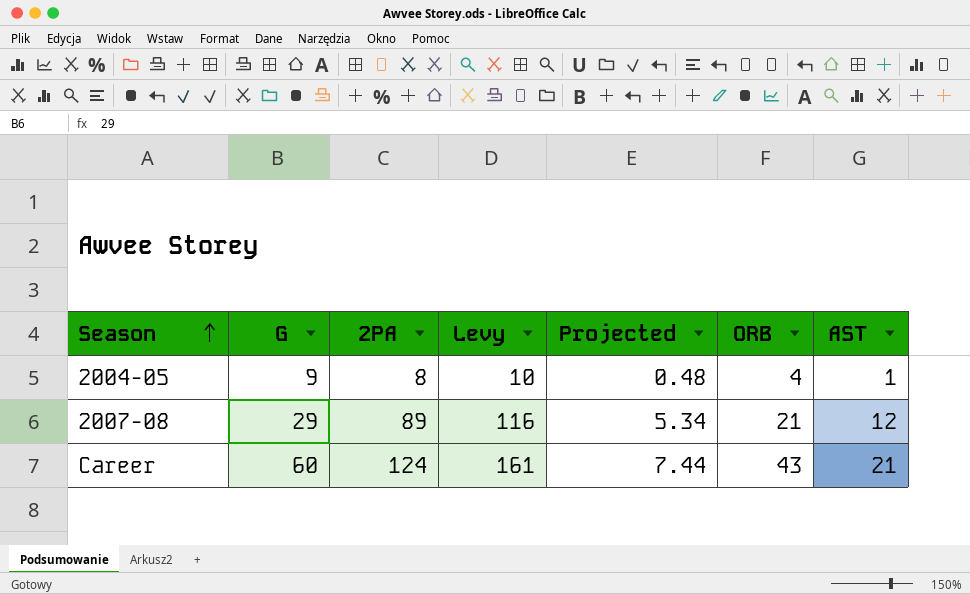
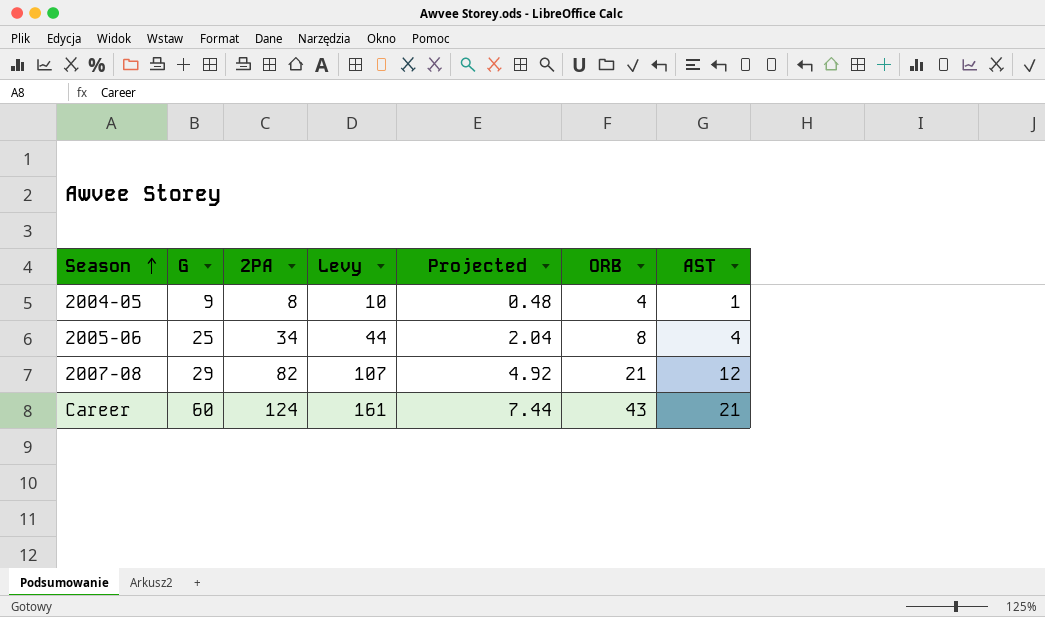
row 2005-06: none -> 25 | 34 | 44 | 2.04 | 8 | 4
2007-08 | 2PA: 89 -> 82
2007-08 | Levy: 116 -> 107
2007-08 | Projected: 5.34 -> 4.92

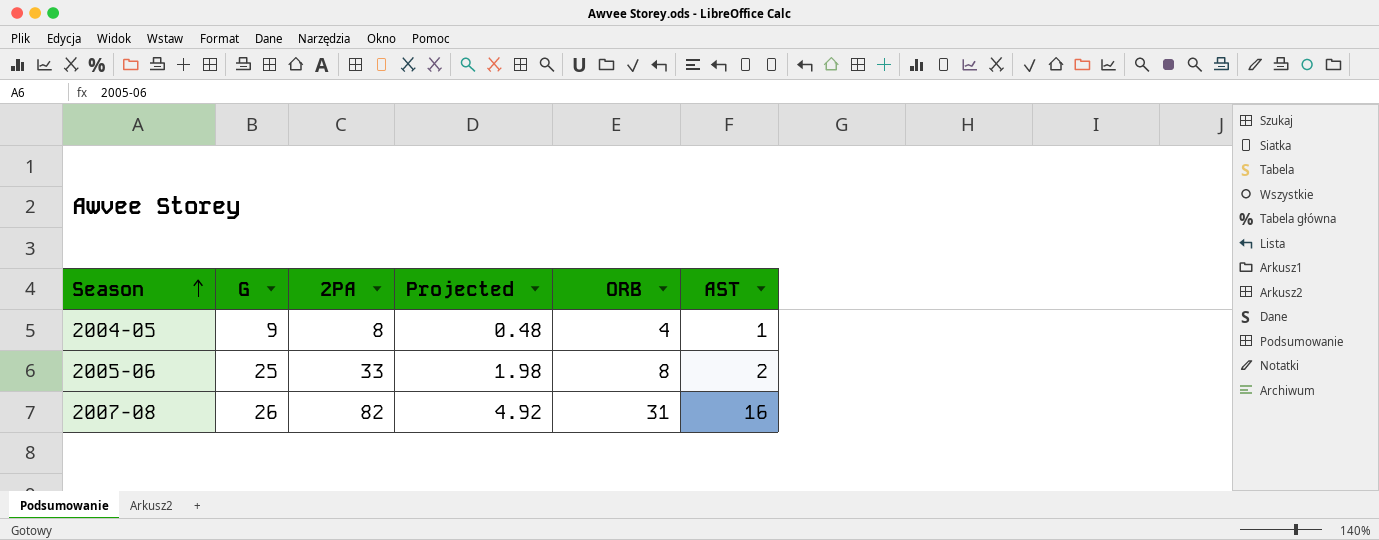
column Levy | formula: [2PA] * 1.3 -> none
row Career: 60 | 124 | 161 | 7.44 | 43 | 21 -> none
2005-06 | 2PA: 34 -> 33
2005-06 | Projected: 2.04 -> 1.98
2005-06 | AST: 4 -> 2
2007-08 | G: 29 -> 26
2007-08 | ORB: 21 -> 31
2007-08 | AST: 12 -> 16

